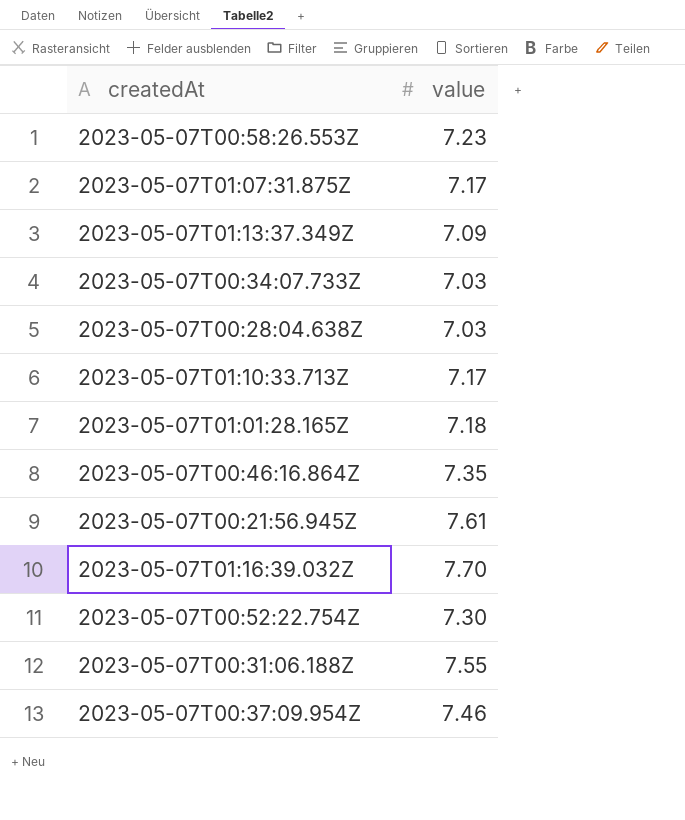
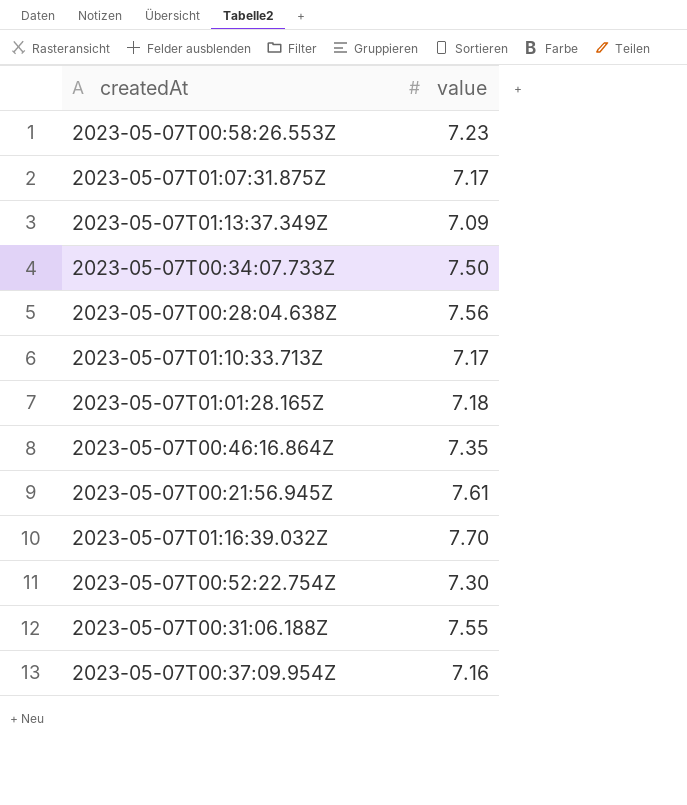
2023-05-07T00:34:07.733Z | value: 7.03 -> 7.50
2023-05-07T00:28:04.638Z | value: 7.03 -> 7.56
2023-05-07T00:37:09.954Z | value: 7.46 -> 7.16

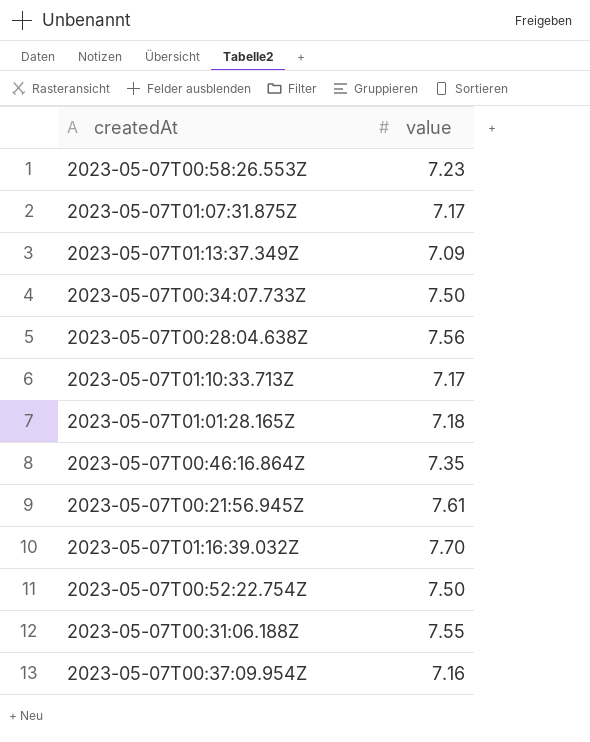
2023-05-07T00:52:22.754Z | value: 7.30 -> 7.50

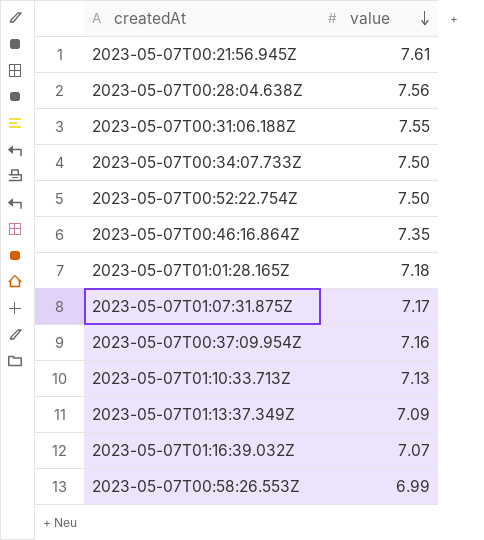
row order: none -> value descending
2023-05-07T01:10:33.713Z | value: 7.17 -> 7.13
2023-05-07T01:16:39.032Z | value: 7.70 -> 7.07
2023-05-07T00:58:26.553Z | value: 7.23 -> 6.99

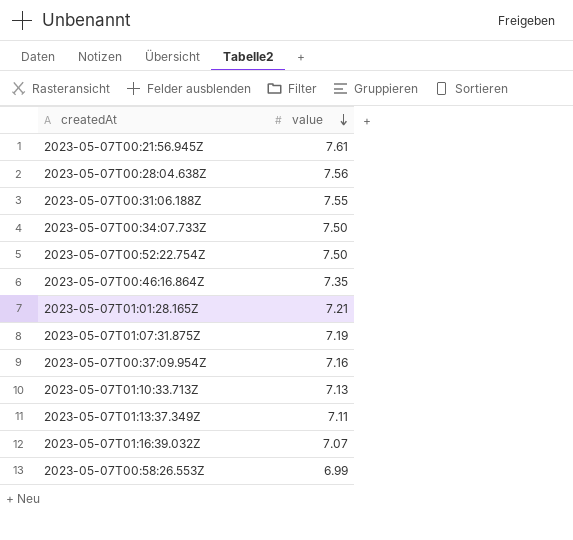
2023-05-07T01:01:28.165Z | value: 7.18 -> 7.21
2023-05-07T01:07:31.875Z | value: 7.17 -> 7.19
2023-05-07T01:13:37.349Z | value: 7.09 -> 7.11

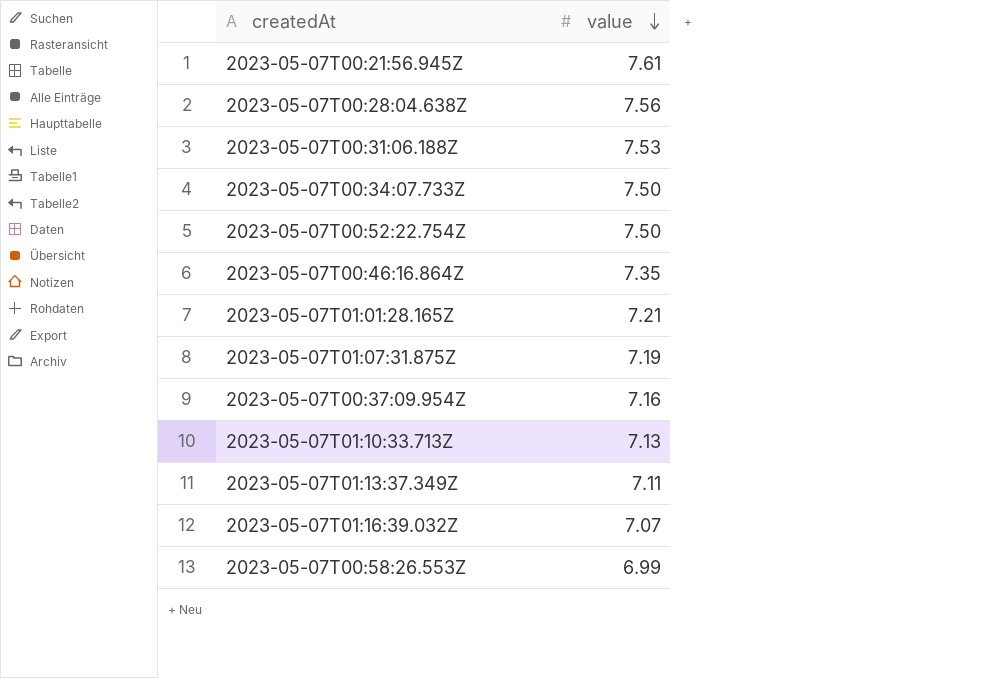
2023-05-07T00:31:06.188Z | value: 7.55 -> 7.53

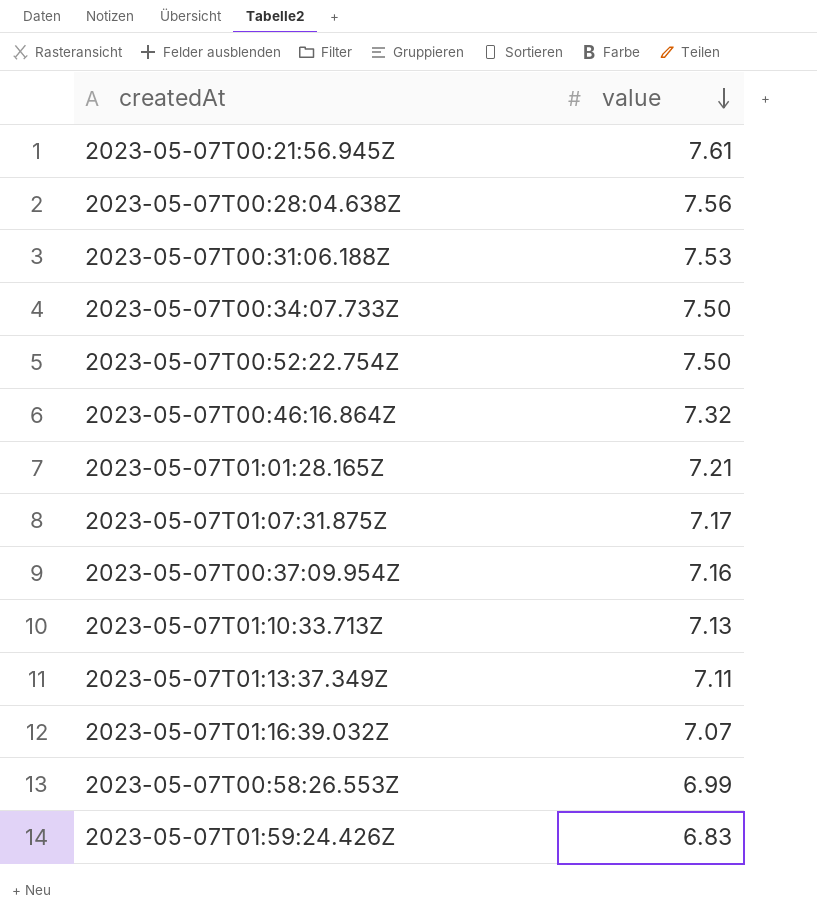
2023-05-07T00:46:16.864Z | value: 7.35 -> 7.32
2023-05-07T01:07:31.875Z | value: 7.19 -> 7.17
row 2023-05-07T01:59:24.426Z: none -> 6.83

